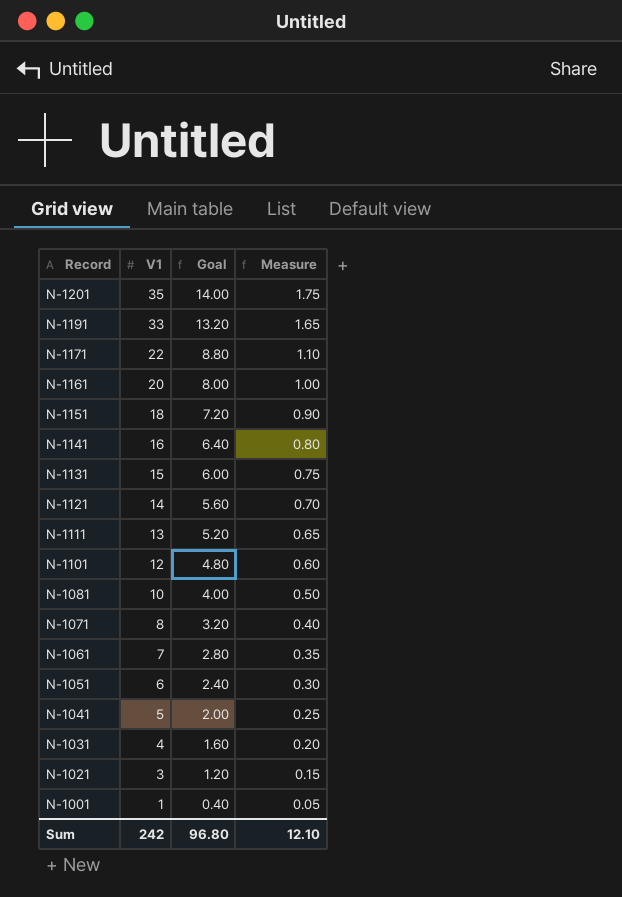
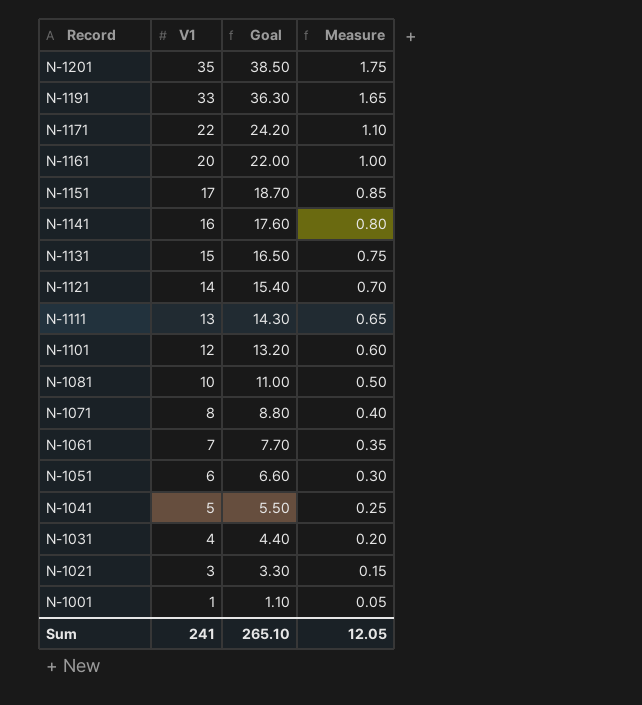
column Goal | formula: [V1] * 0.4 -> [V1] * 1.1
N-1151 | V1: 18 -> 17
N-1151 | Measure: 0.90 -> 0.85
Sum | V1: 242 -> 241
Sum | Goal: 96.80 -> 265.10
Sum | Measure: 12.10 -> 12.05

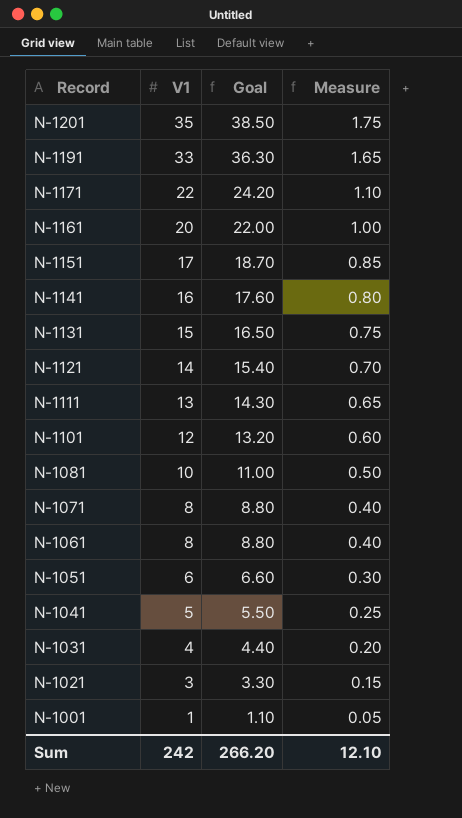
N-1061 | V1: 7 -> 8
N-1061 | Goal: 7.70 -> 8.80
N-1061 | Measure: 0.35 -> 0.40
Sum | V1: 241 -> 242
Sum | Goal: 265.10 -> 266.20
Sum | Measure: 12.05 -> 12.10

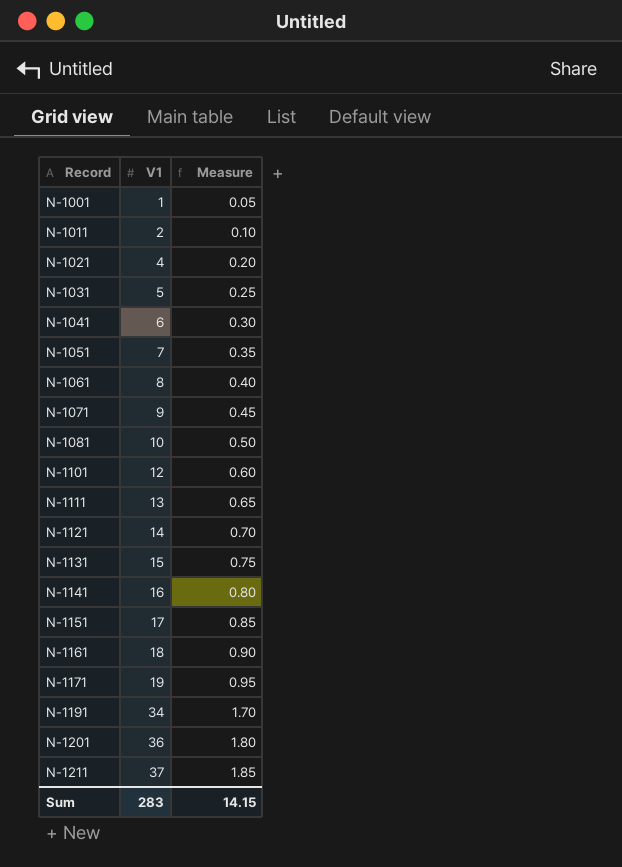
row order: Record descending -> Record ascending
column Goal | formula: [V1] * 1.1 -> none
row N-1011: none -> 2 | 0.10
N-1021 | V1: 3 -> 4
N-1021 | Measure: 0.15 -> 0.20
N-1031 | V1: 4 -> 5
N-1031 | Measure: 0.20 -> 0.25
N-1041 | V1: 5 -> 6
N-1041 | Measure: 0.25 -> 0.30
N-1051 | V1: 6 -> 7
N-1051 | Measure: 0.30 -> 0.35
N-1071 | V1: 8 -> 9
N-1071 | Measure: 0.40 -> 0.45
N-1161 | V1: 20 -> 18
N-1161 | Measure: 1.00 -> 0.90
N-1171 | V1: 22 -> 19
N-1171 | Measure: 1.10 -> 0.95
N-1191 | V1: 33 -> 34
N-1191 | Measure: 1.65 -> 1.70
N-1201 | V1: 35 -> 36
N-1201 | Measure: 1.75 -> 1.80
row N-1211: none -> 37 | 1.85
Sum | V1: 242 -> 283
Sum | Measure: 12.10 -> 14.15

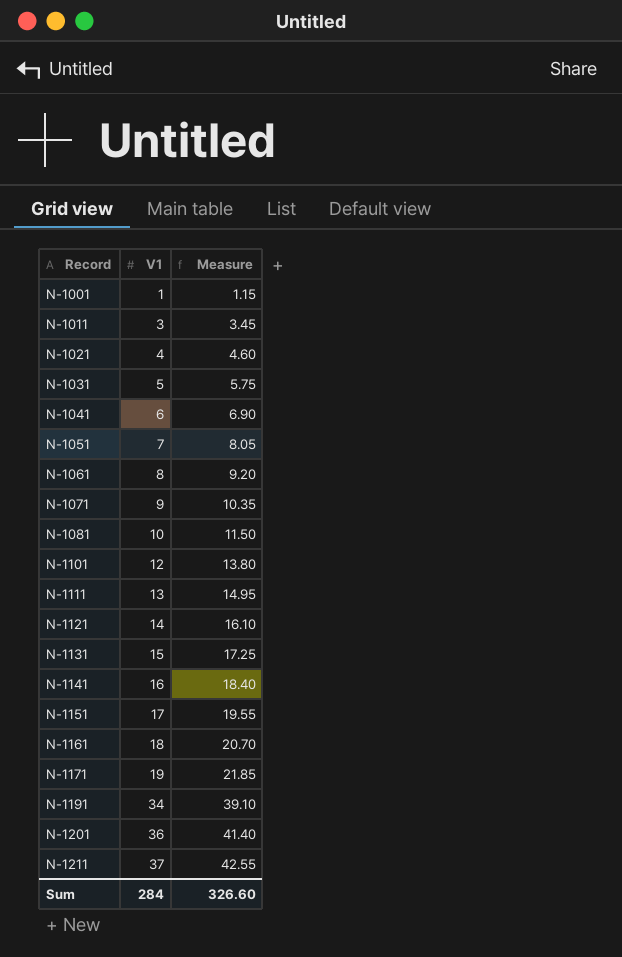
column Measure | formula: [V1] * 0.05 -> [V1] * 1.15
N-1011 | V1: 2 -> 3
Sum | V1: 283 -> 284
Sum | Measure: 14.15 -> 326.60

